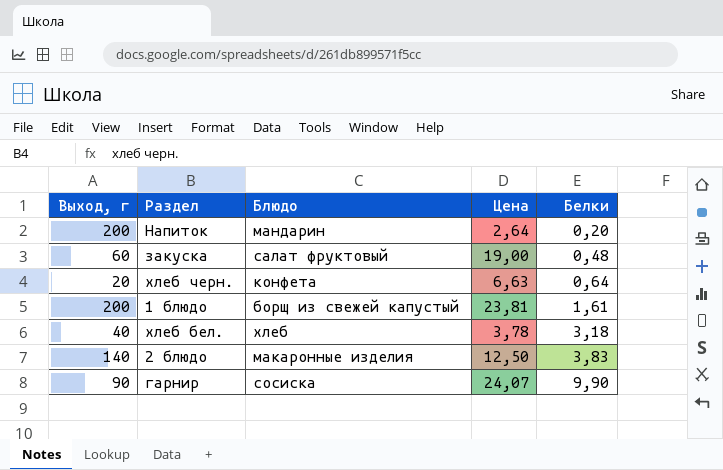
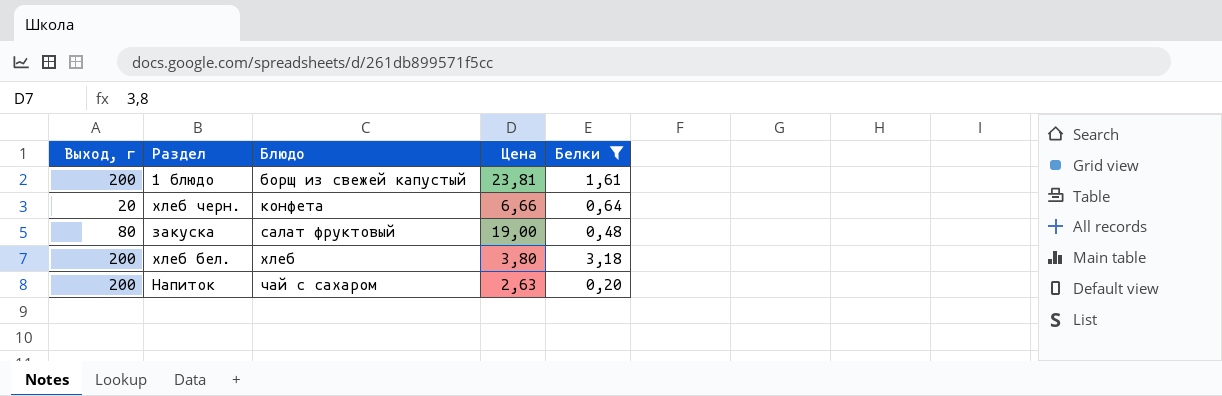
filter: none -> Белки <= 3,18
row order: Белки ascending -> Блюдо ascending
хлеб черн. | Цена: 6,63 -> 6,66
закуска | Выход, г: 60 -> 80
хлеб бел. | Выход, г: 40 -> 200
хлеб бел. | Цена: 3,78 -> 3,80
Напиток | Блюдо: мандарин -> чай с сахаром
Напиток | Цена: 2,64 -> 2,63

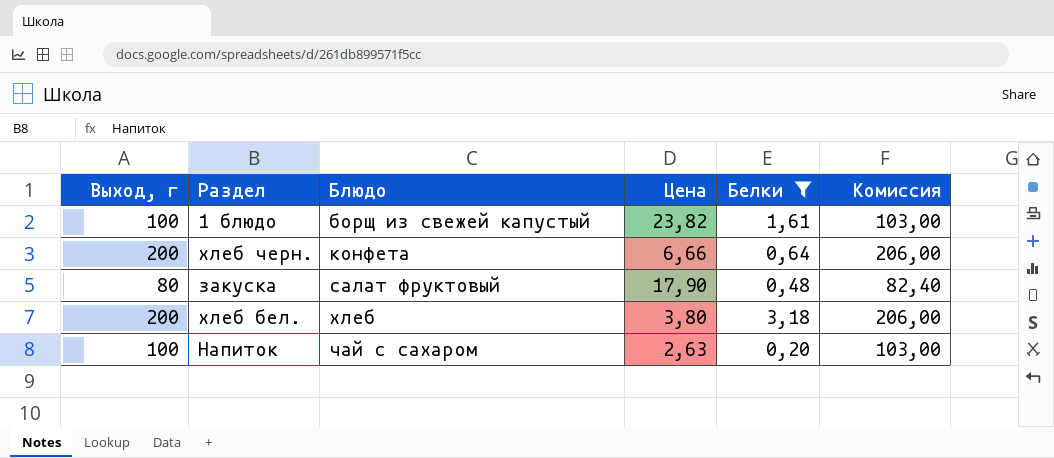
column Комиссия | formula: none -> [Выход, г] * 1,03
1 блюдо | Выход, г: 200 -> 100
1 блюдо | Цена: 23,81 -> 23,82
хлеб черн. | Выход, г: 20 -> 200
закуска | Цена: 19,00 -> 17,90
Напиток | Выход, г: 200 -> 100

